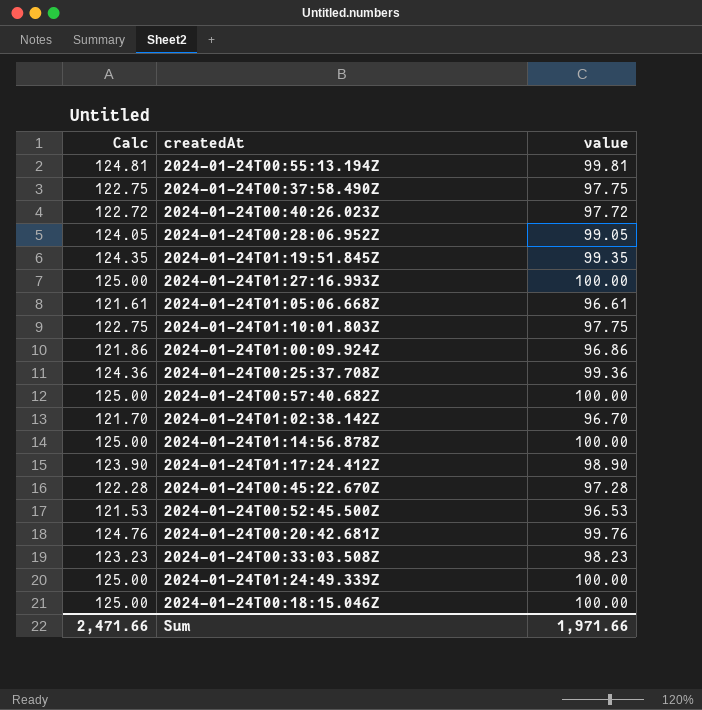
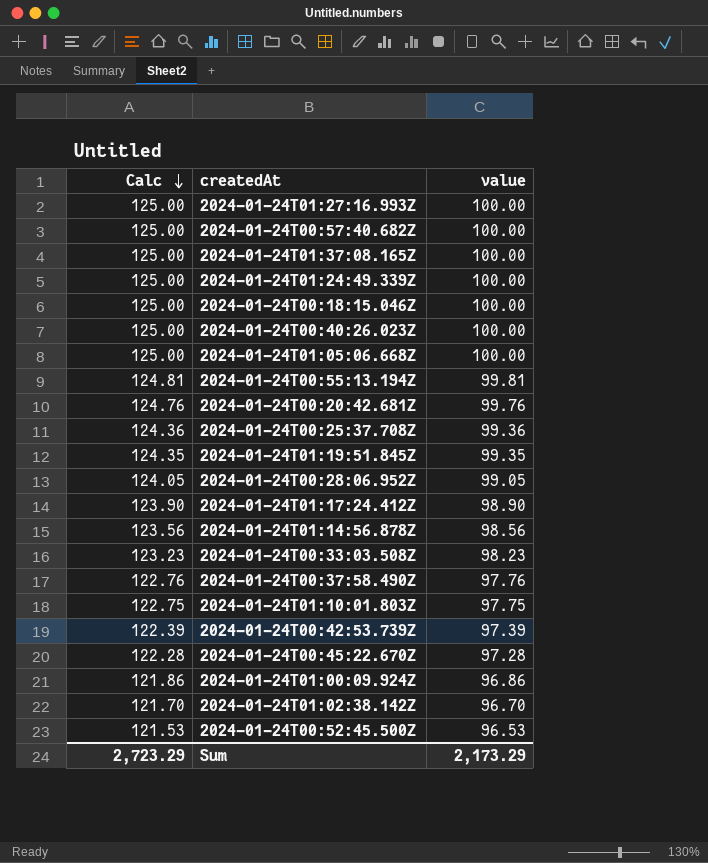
row order: none -> Calc descending
row 2024-01-24T01:37:08.165Z: none -> 125.00 | 100.00
2024-01-24T00:40:26.023Z | Calc: 122.72 -> 125.00
2024-01-24T00:40:26.023Z | value: 97.72 -> 100.00
2024-01-24T01:05:06.668Z | Calc: 121.61 -> 125.00
2024-01-24T01:05:06.668Z | value: 96.61 -> 100.00
2024-01-24T01:14:56.878Z | Calc: 125.00 -> 123.56
2024-01-24T01:14:56.878Z | value: 100.00 -> 98.56
2024-01-24T00:37:58.490Z | Calc: 122.75 -> 122.76
2024-01-24T00:37:58.490Z | value: 97.75 -> 97.76
row 2024-01-24T00:42:53.739Z: none -> 122.39 | 97.39
Sum | Calc: 2,471.66 -> 2,723.29
Sum | value: 1,971.66 -> 2,173.29

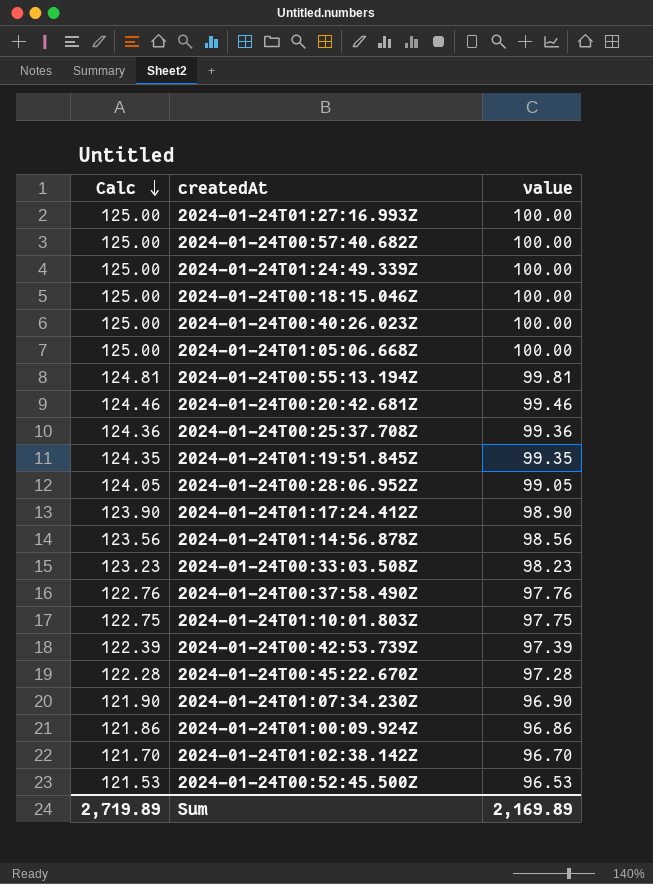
row 2024-01-24T01:37:08.165Z: 125.00 | 100.00 -> none
2024-01-24T00:20:42.681Z | Calc: 124.76 -> 124.46
2024-01-24T00:20:42.681Z | value: 99.76 -> 99.46
row 2024-01-24T01:07:34.230Z: none -> 121.90 | 96.90
Sum | Calc: 2,723.29 -> 2,719.89
Sum | value: 2,173.29 -> 2,169.89

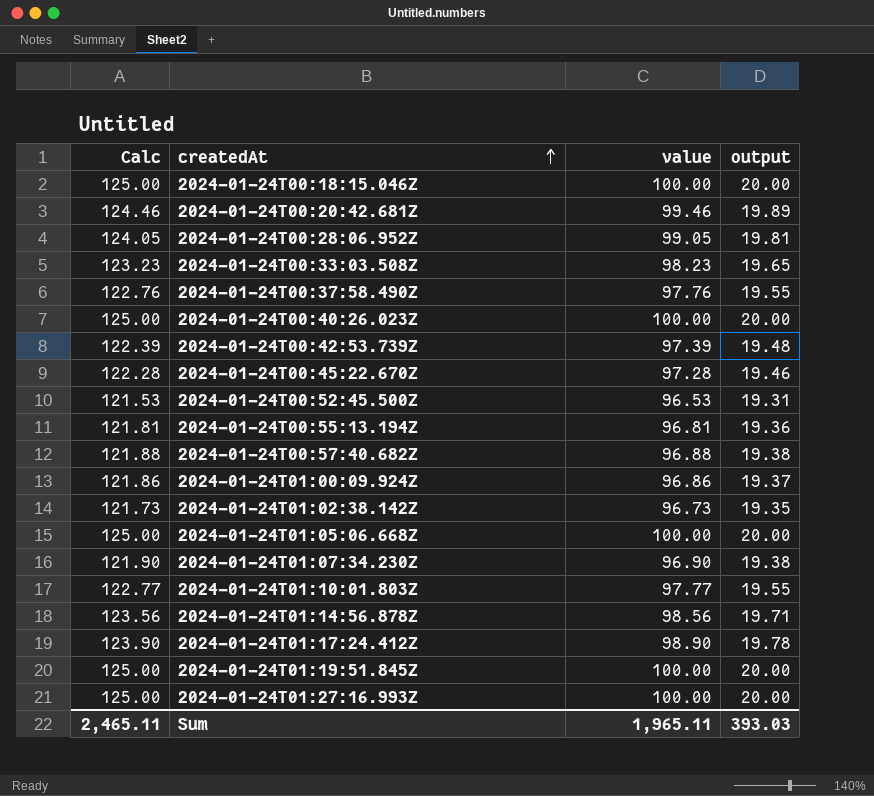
row order: Calc descending -> createdAt ascending
column output | formula: none -> [value] * 0.2
row 2024-01-24T01:24:49.339Z: 125.00 | 100.00 -> none
row 2024-01-24T00:25:37.708Z: 124.36 | 99.36 -> none
2024-01-24T00:55:13.194Z | Calc: 124.81 -> 121.81
2024-01-24T00:55:13.194Z | value: 99.81 -> 96.81
2024-01-24T00:57:40.682Z | Calc: 125.00 -> 121.88
2024-01-24T00:57:40.682Z | value: 100.00 -> 96.88
2024-01-24T01:02:38.142Z | Calc: 121.70 -> 121.73
2024-01-24T01:02:38.142Z | value: 96.70 -> 96.73
2024-01-24T01:10:01.803Z | Calc: 122.75 -> 122.77
2024-01-24T01:10:01.803Z | value: 97.75 -> 97.77
2024-01-24T01:19:51.845Z | Calc: 124.35 -> 125.00
2024-01-24T01:19:51.845Z | value: 99.35 -> 100.00
Sum | Calc: 2,719.89 -> 2,465.11
Sum | value: 2,169.89 -> 1,965.11

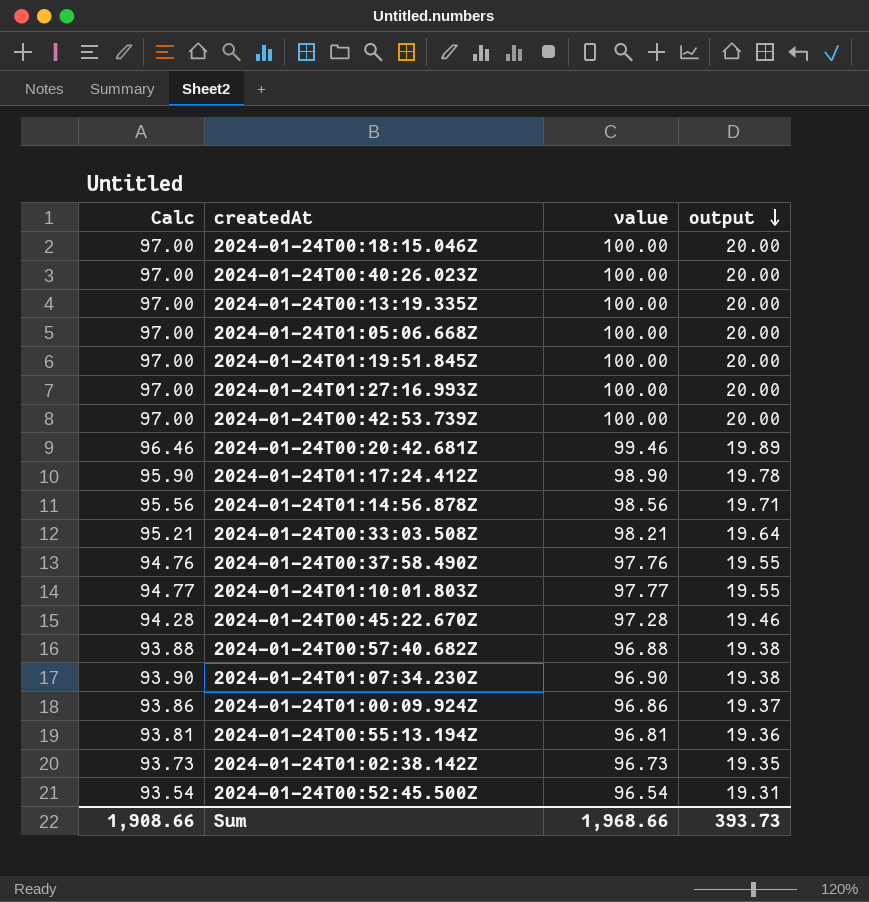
row order: createdAt ascending -> output descending
column Calc | formula: [value] + 25 -> [value] - 3
row 2024-01-24T00:28:06.952Z: 124.05 | 99.05 | 19.81 -> none
row 2024-01-24T00:13:19.335Z: none -> 97.00 | 100.00 | 20.00
2024-01-24T00:42:53.739Z | value: 97.39 -> 100.00
2024-01-24T00:42:53.739Z | output: 19.48 -> 20.00
2024-01-24T00:33:03.508Z | value: 98.23 -> 98.21
2024-01-24T00:33:03.508Z | output: 19.65 -> 19.64
2024-01-24T00:52:45.500Z | value: 96.53 -> 96.54
Sum | Calc: 2,465.11 -> 1,908.66
Sum | value: 1,965.11 -> 1,968.66
Sum | output: 393.03 -> 393.73

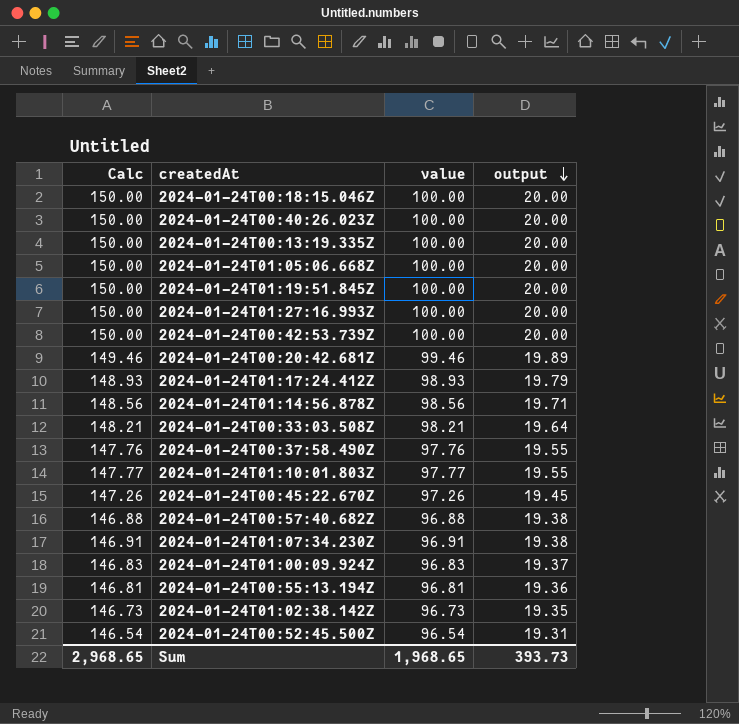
column Calc | formula: [value] - 3 -> [value] + 50
2024-01-24T01:17:24.412Z | value: 98.90 -> 98.93
2024-01-24T01:17:24.412Z | output: 19.78 -> 19.79
2024-01-24T00:45:22.670Z | value: 97.28 -> 97.26
2024-01-24T00:45:22.670Z | output: 19.46 -> 19.45
2024-01-24T01:07:34.230Z | value: 96.90 -> 96.91
2024-01-24T01:00:09.924Z | value: 96.86 -> 96.83
Sum | Calc: 1,908.66 -> 2,968.65
Sum | value: 1,968.66 -> 1,968.65

